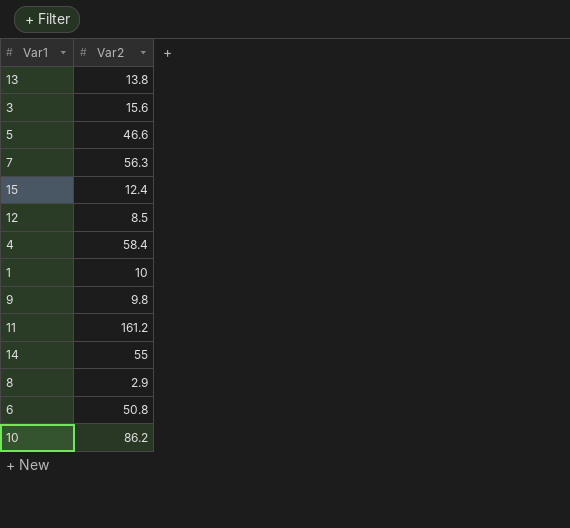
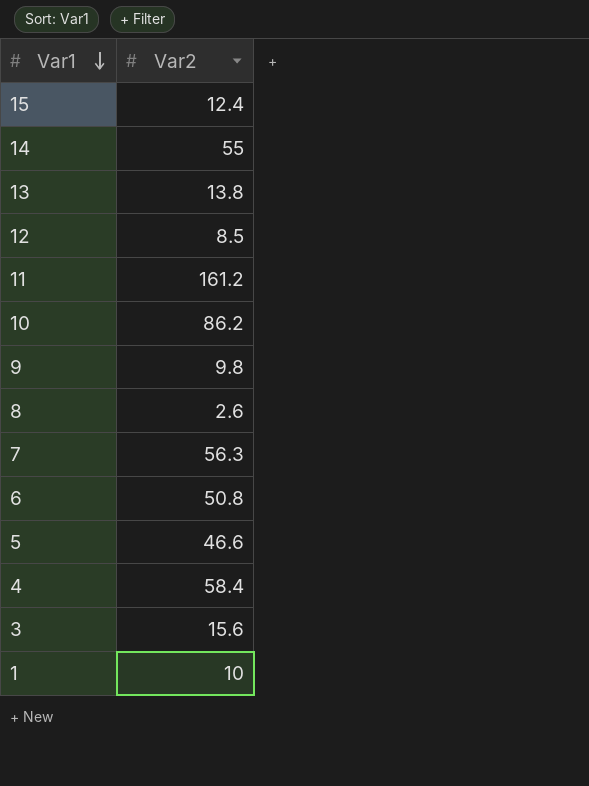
row order: none -> Var1 descending
8 | Var2: 2.9 -> 2.6

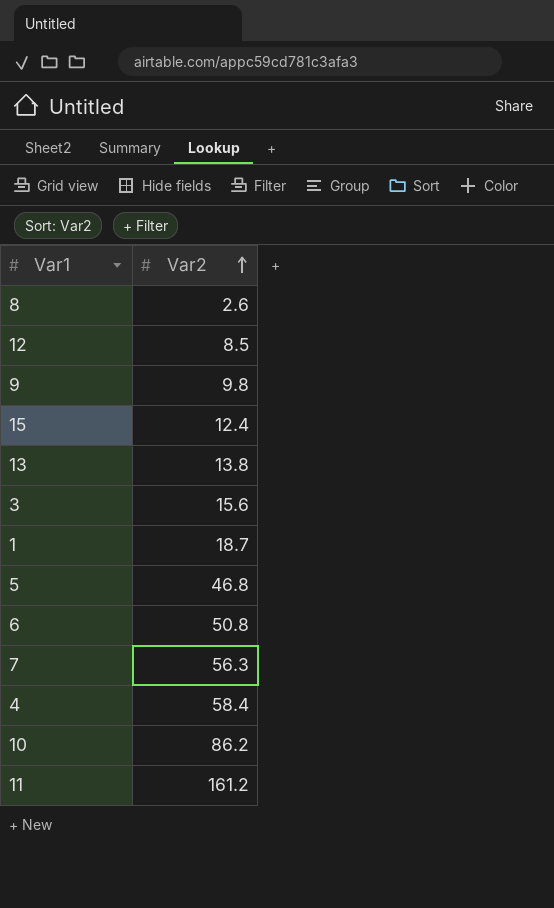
row order: Var1 descending -> Var2 ascending
row 14: 55 -> none
1 | Var2: 10 -> 18.7
5 | Var2: 46.6 -> 46.8

